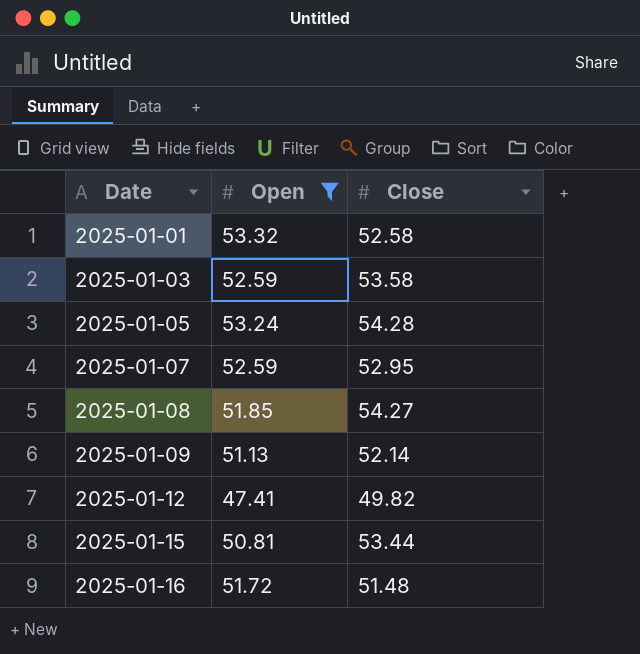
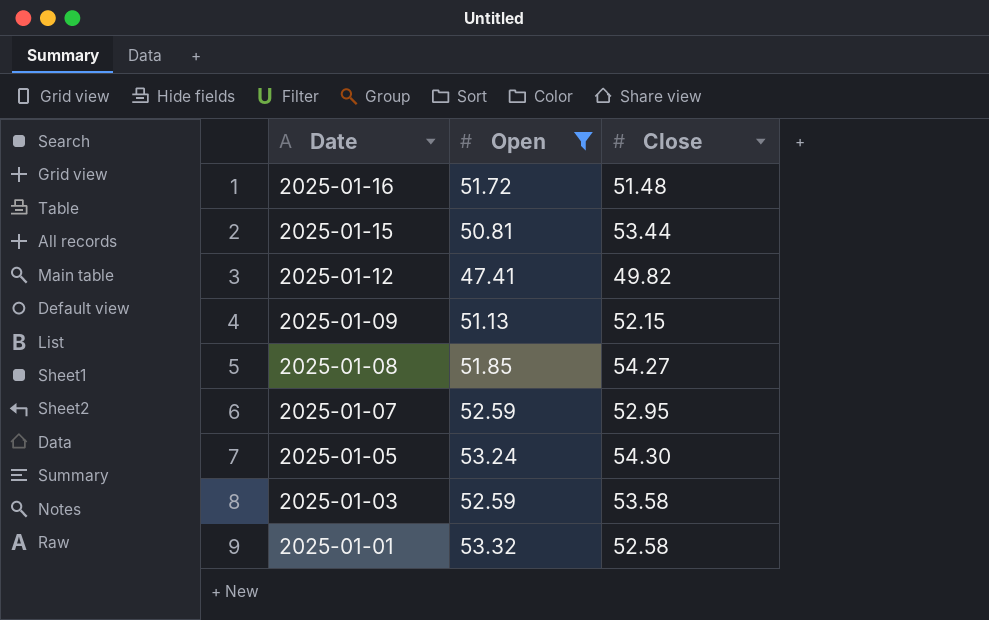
row order: Date ascending -> Date descending
2025-01-09 | Close: 52.14 -> 52.15
2025-01-05 | Close: 54.28 -> 54.30

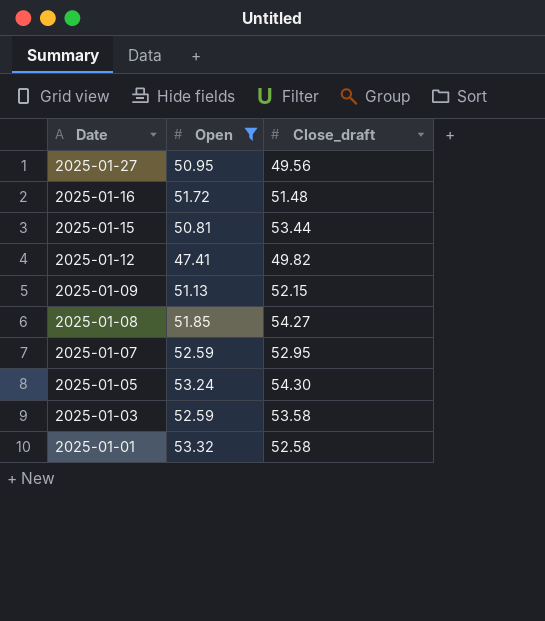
column name: Close -> Close_draft
row 2025-01-27: none -> 50.95 | 49.56

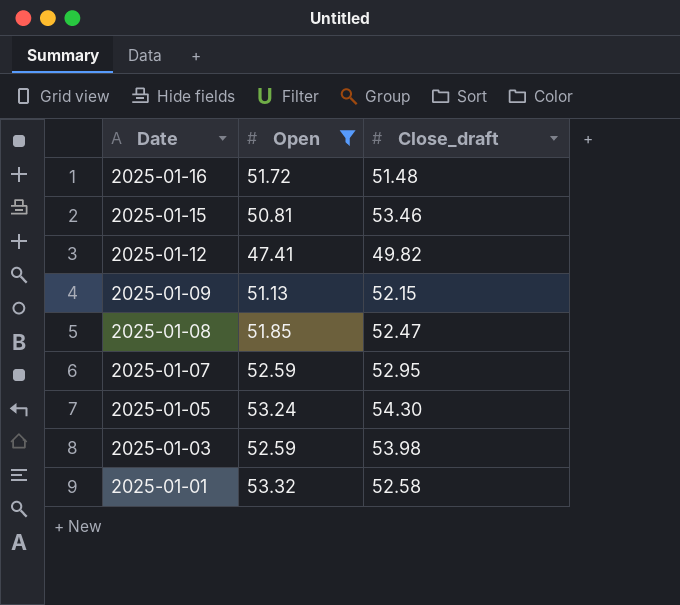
row 2025-01-27: 50.95 | 49.56 -> none
2025-01-15 | Close_draft: 53.44 -> 53.46
2025-01-08 | Close_draft: 54.27 -> 52.47
2025-01-03 | Close_draft: 53.58 -> 53.98

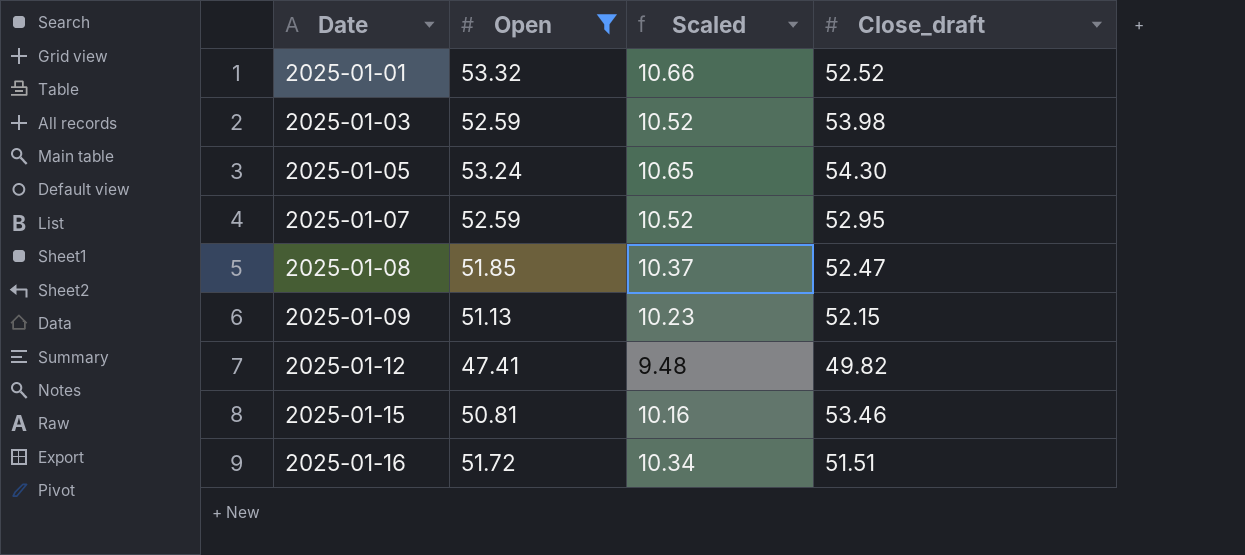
row order: Date descending -> Date ascending
column Scaled | formula: none -> [Open] * 0.2
2025-01-01 | Close_draft: 52.58 -> 52.52
2025-01-16 | Close_draft: 51.48 -> 51.51

